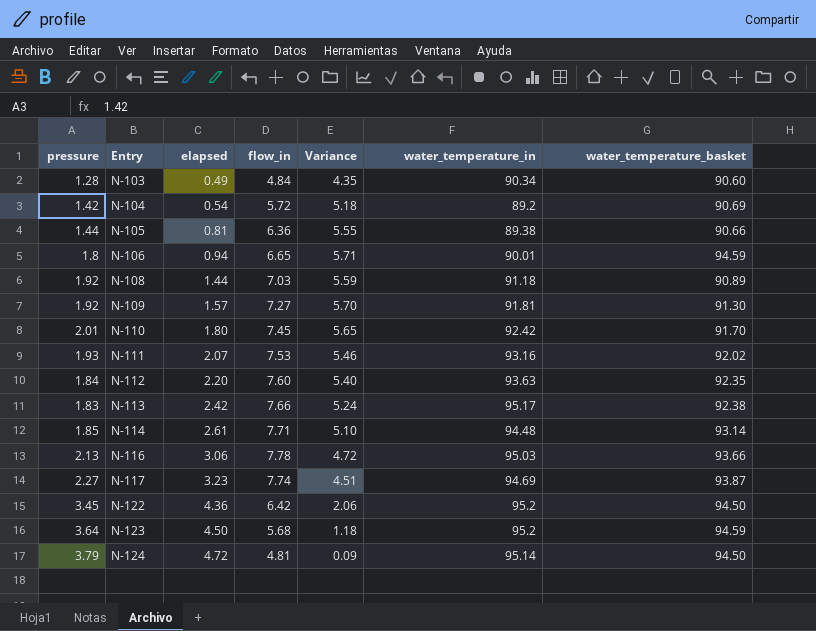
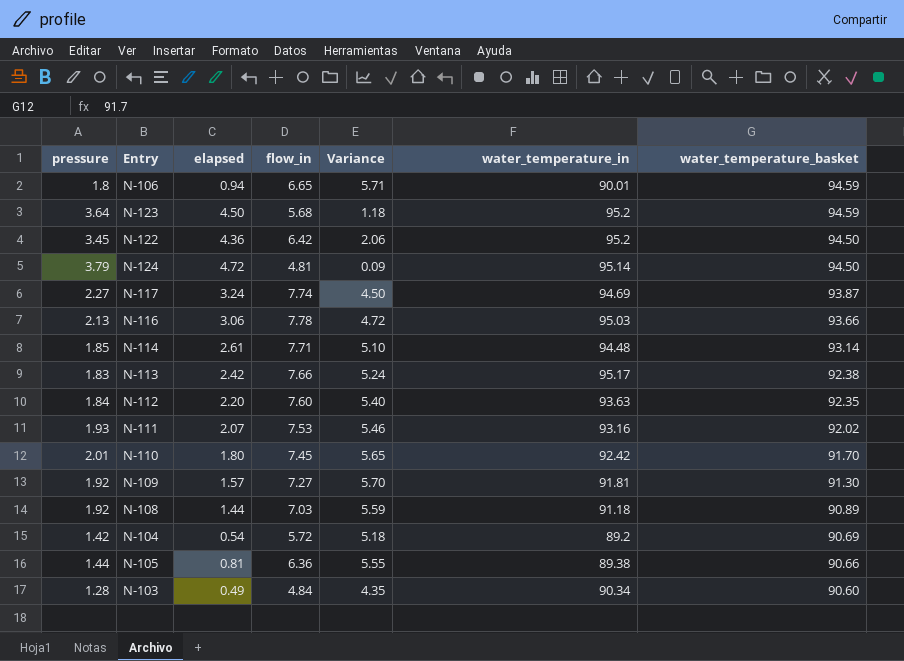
row order: Entry ascending -> water_temperature_basket descending
N-117 | elapsed: 3.23 -> 3.24
N-117 | Variance: 4.51 -> 4.50

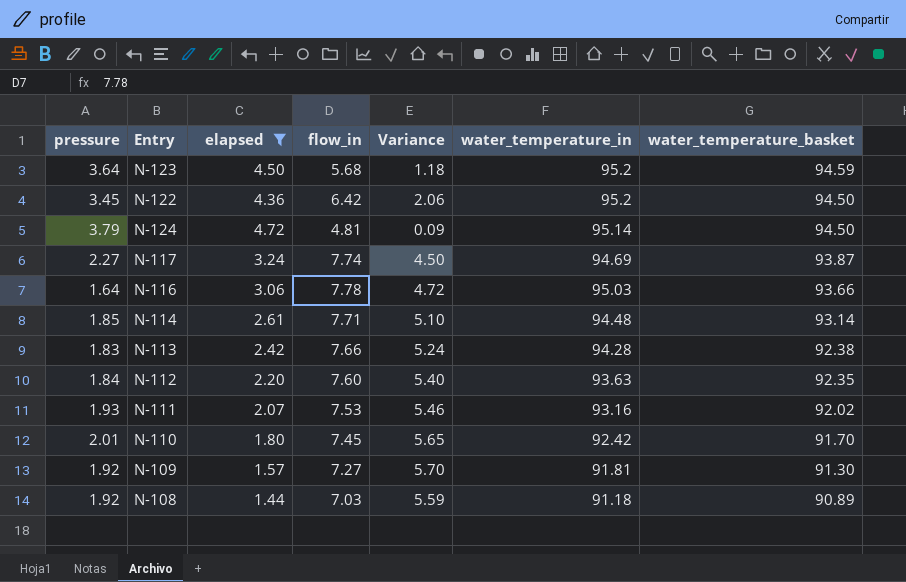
filter: none -> elapsed >= 1.44
N-116 | pressure: 2.13 -> 1.64
N-113 | water_temperature_in: 95.17 -> 94.28

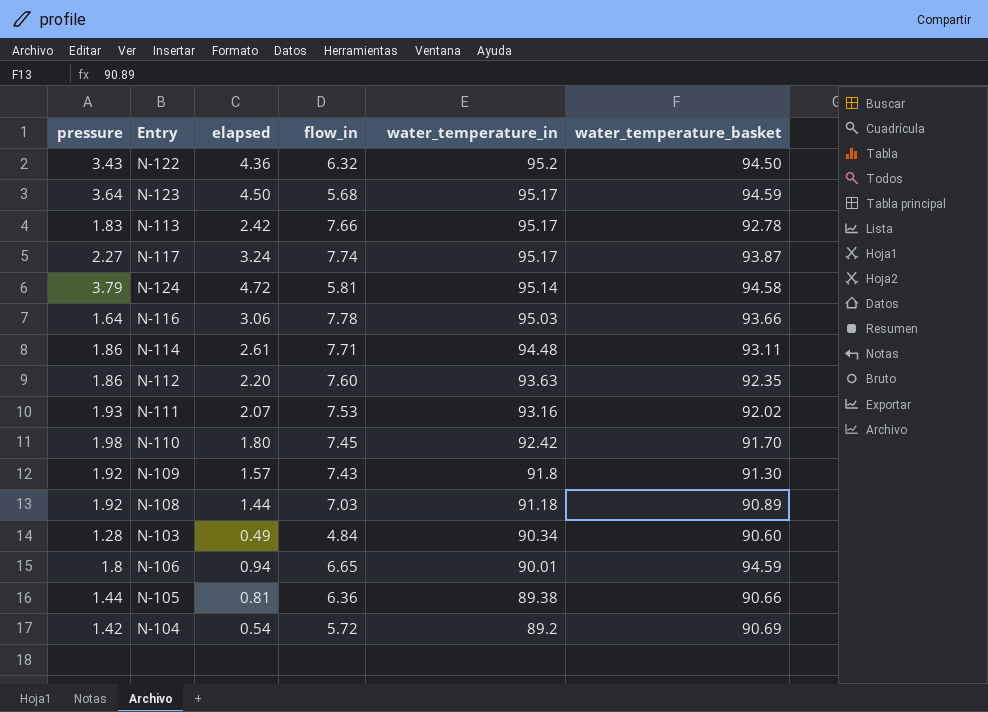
filter: elapsed >= 1.44 -> none
row order: water_temperature_basket descending -> water_temperature_in descending
column Variance | formula: [flow_in] - [elapsed] -> none
N-122 | pressure: 3.45 -> 3.43
N-122 | flow_in: 6.42 -> 6.32
N-123 | water_temperature_in: 95.2 -> 95.17
N-113 | water_temperature_in: 94.28 -> 95.17
N-113 | water_temperature_basket: 92.38 -> 92.78
N-117 | water_temperature_in: 94.69 -> 95.17
N-124 | flow_in: 4.81 -> 5.81
N-124 | water_temperature_basket: 94.50 -> 94.58
N-114 | pressure: 1.85 -> 1.86
N-114 | water_temperature_basket: 93.14 -> 93.11
N-112 | pressure: 1.84 -> 1.86
N-110 | pressure: 2.01 -> 1.98
N-109 | flow_in: 7.27 -> 7.43
N-109 | water_temperature_in: 91.81 -> 91.8

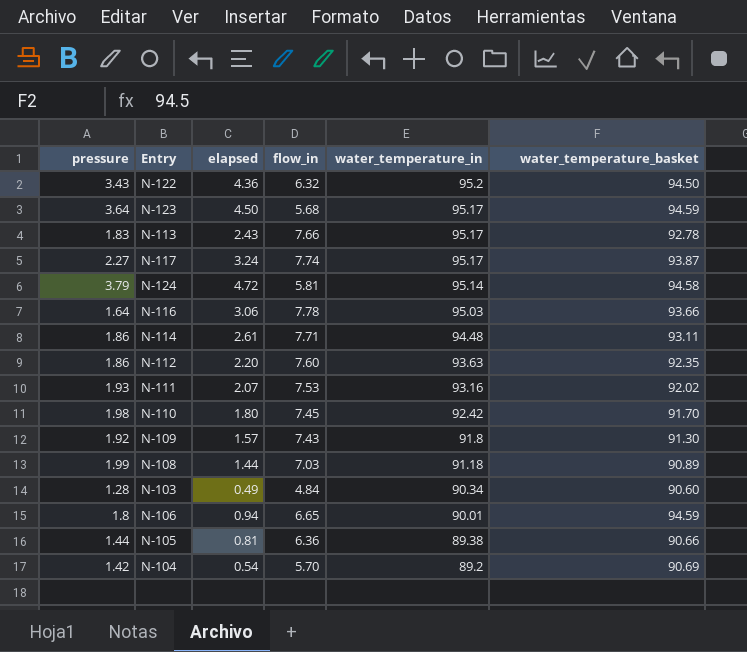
N-113 | elapsed: 2.42 -> 2.43
N-108 | pressure: 1.92 -> 1.99
N-104 | flow_in: 5.72 -> 5.70

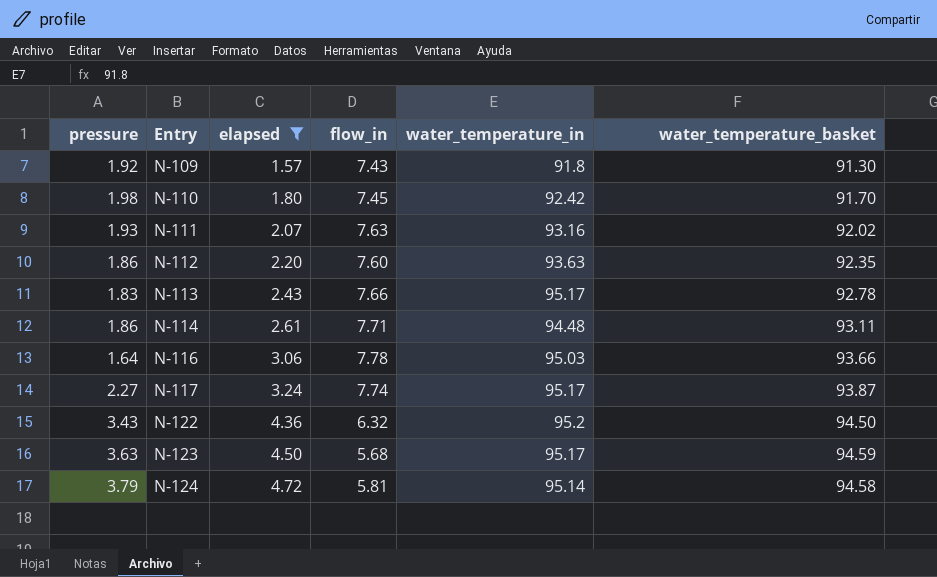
filter: none -> elapsed >= 1.57
row order: water_temperature_in descending -> Entry ascending
N-111 | flow_in: 7.53 -> 7.63
N-123 | pressure: 3.64 -> 3.63

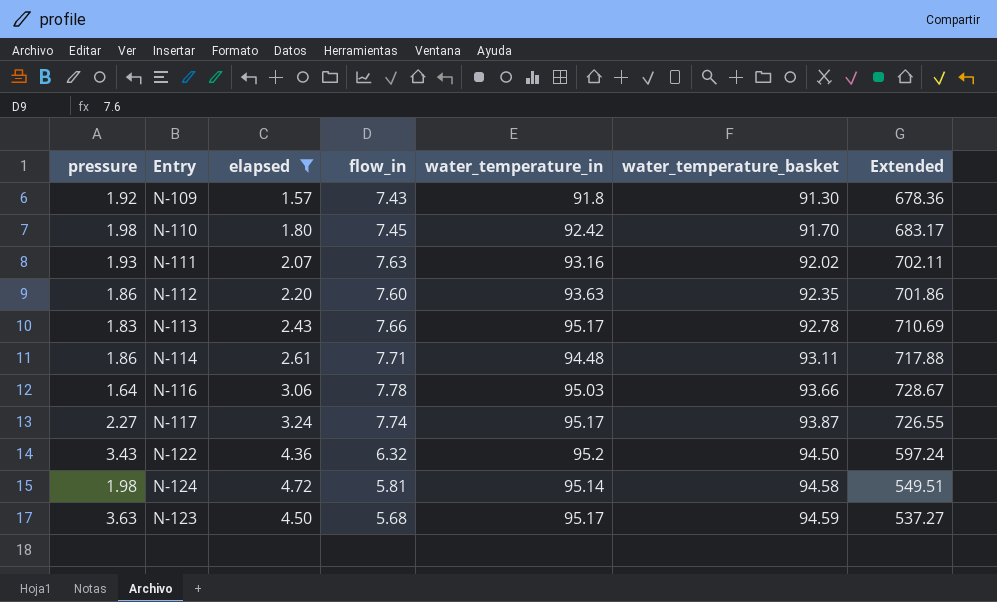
row order: Entry ascending -> water_temperature_basket ascending
column Extended | formula: none -> [flow_in] * [water_temperature_basket]
N-124 | pressure: 3.79 -> 1.98

